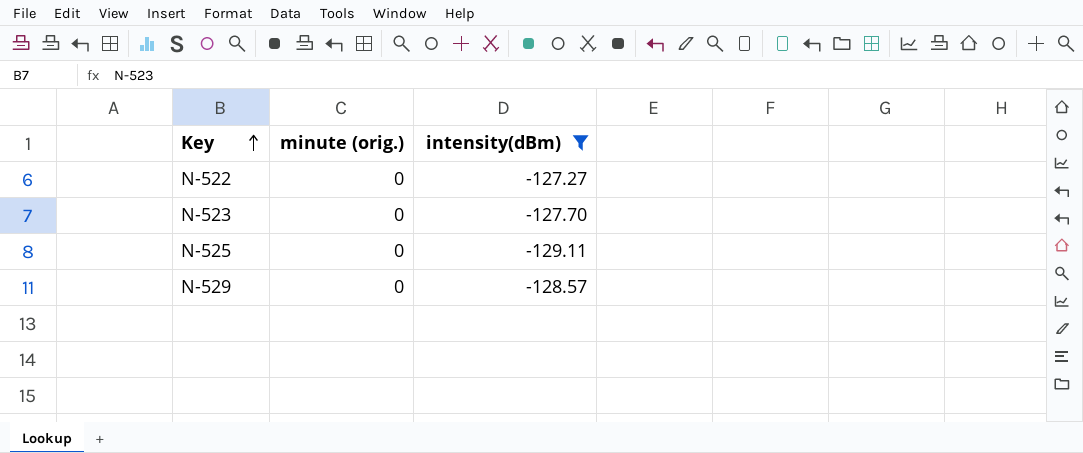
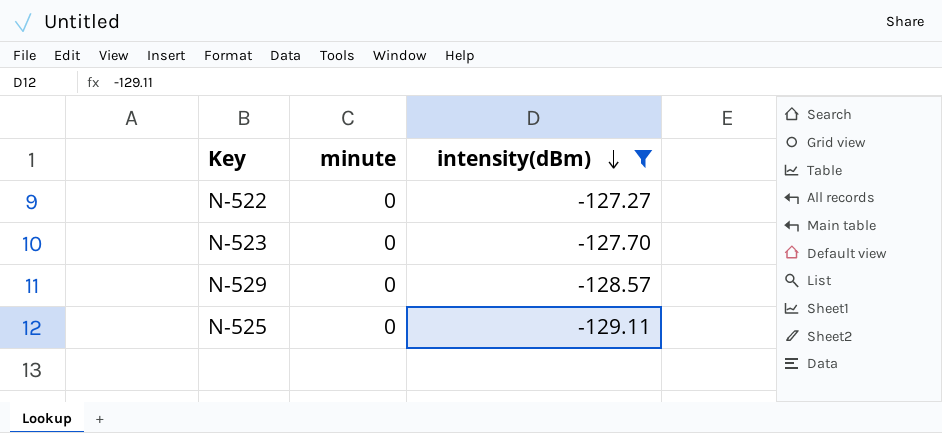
row order: Key ascending -> intensity(dBm) descending
column name: minute (orig.) -> minute

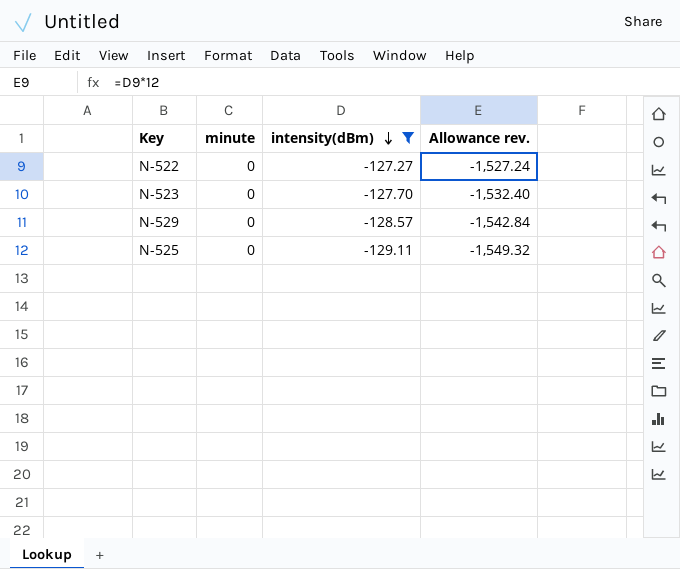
column Allowance rev. | formula: none -> [intensity(dBm)] * 12

